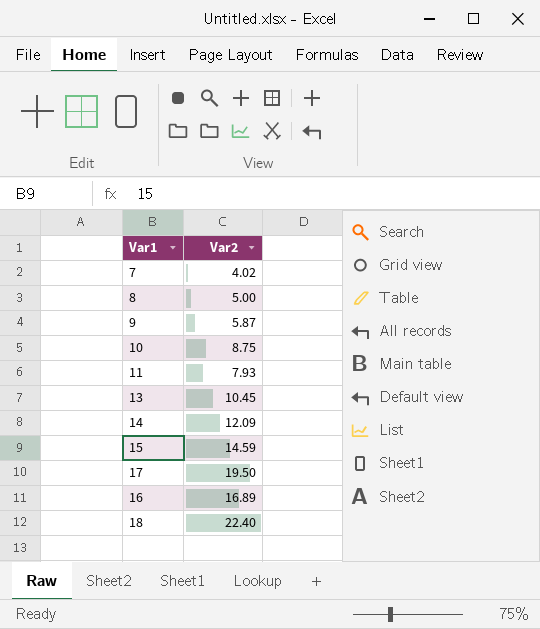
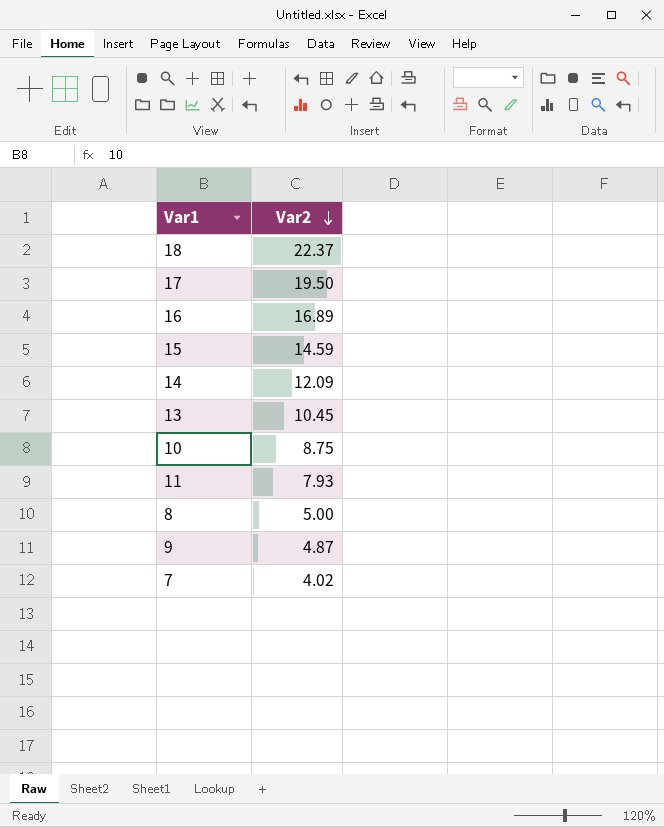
row order: none -> Var2 descending
18 | Var2: 22.40 -> 22.37
9 | Var2: 5.87 -> 4.87

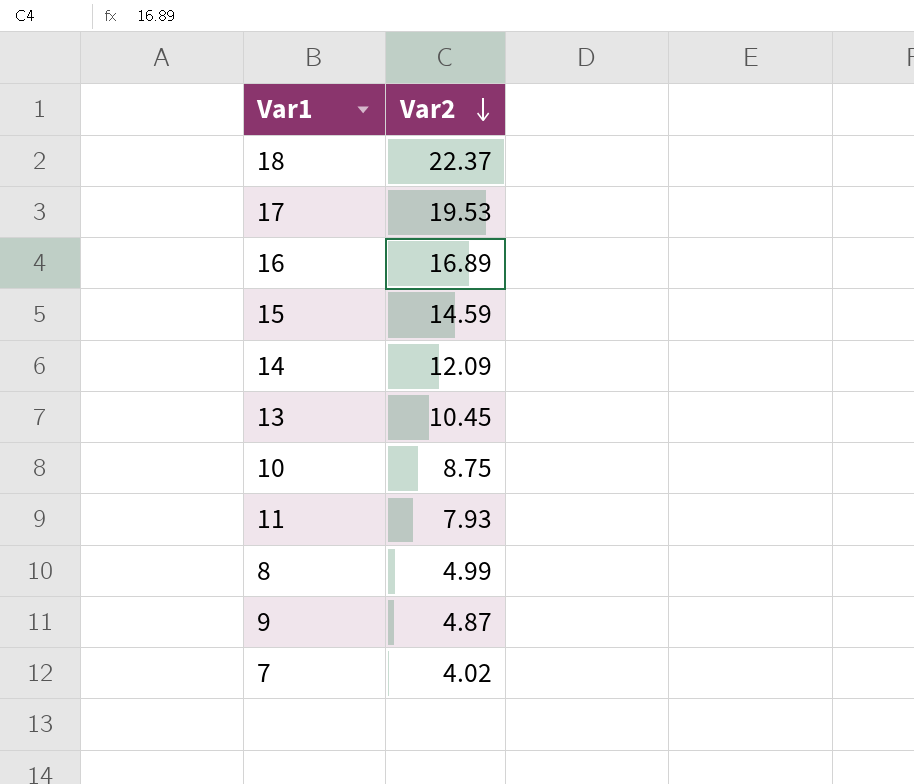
17 | Var2: 19.50 -> 19.53
8 | Var2: 5.00 -> 4.99

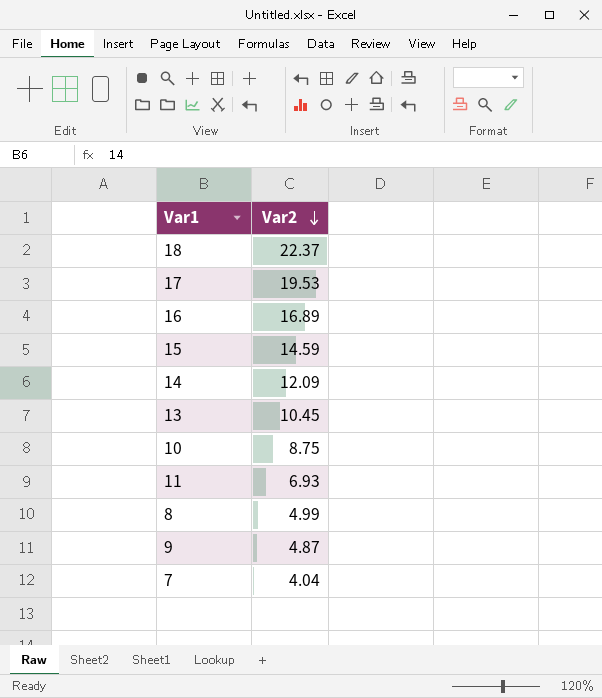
11 | Var2: 7.93 -> 6.93
7 | Var2: 4.02 -> 4.04

